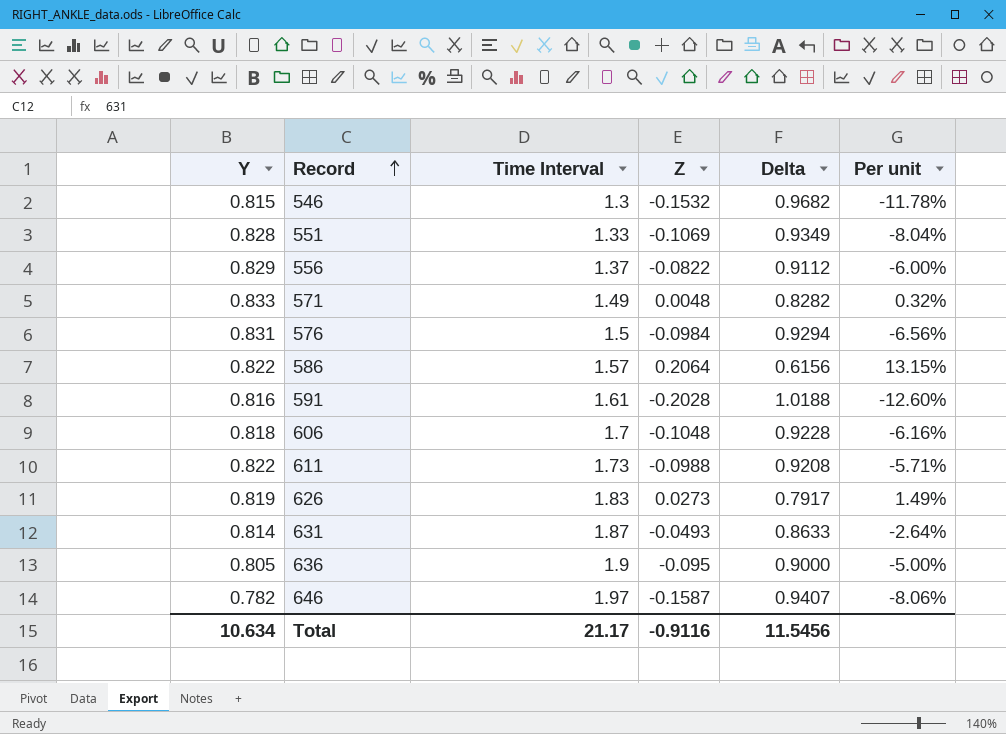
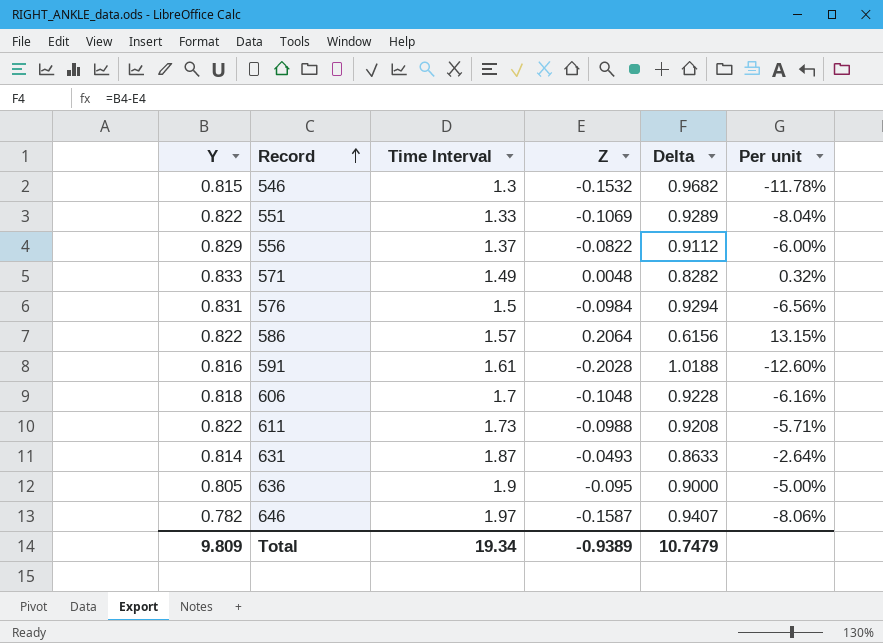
row 626: 0.819 | 1.83 | 0.0273 | 0.7917 | 1.49% -> none
551 | Y: 0.828 -> 0.822
551 | Delta: 0.9349 -> 0.9289
Total | Y: 10.634 -> 9.809
Total | Time Interval: 21.17 -> 19.34
Total | Z: -0.9116 -> -0.9389
Total | Delta: 11.5456 -> 10.7479

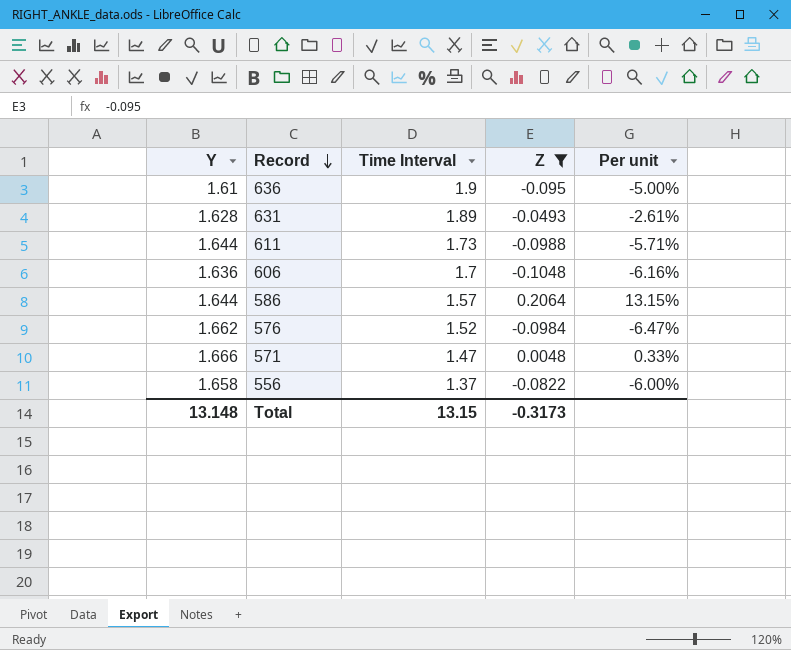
filter: none -> Z >= -0.1048
row order: Record ascending -> Record descending
column Delta | formula: [Y] - [Z] -> none
636 | Y: 0.805 -> 1.61
631 | Y: 0.814 -> 1.628
631 | Time Interval: 1.87 -> 1.89
631 | Per unit: -2.64% -> -2.61%
611 | Y: 0.822 -> 1.644
606 | Y: 0.818 -> 1.636
586 | Y: 0.822 -> 1.644
576 | Y: 0.831 -> 1.662
576 | Time Interval: 1.5 -> 1.52
576 | Per unit: -6.56% -> -6.47%
571 | Y: 0.833 -> 1.666
571 | Time Interval: 1.49 -> 1.47
571 | Per unit: 0.32% -> 0.33%
556 | Y: 0.829 -> 1.658
Total | Y: 9.809 -> 13.148
Total | Time Interval: 19.34 -> 13.15
Total | Z: -0.9389 -> -0.3173

